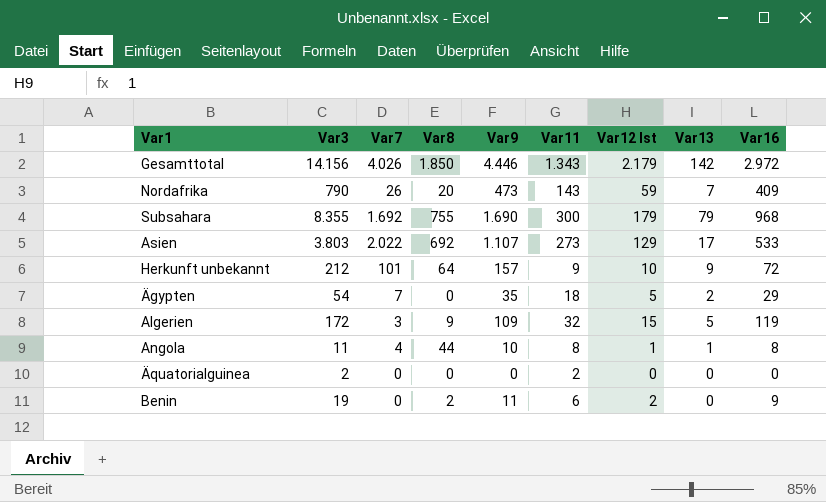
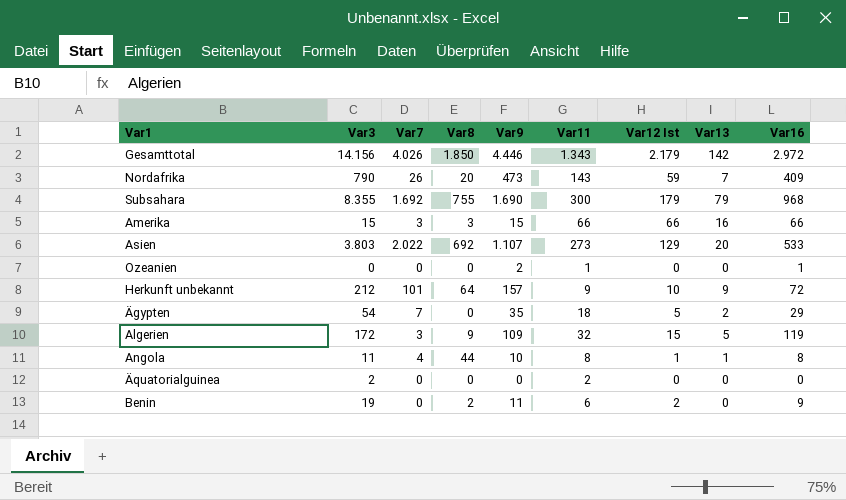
row Amerika: none -> 15 | 3 | 3 | 15 | 66 | 66 | 16 | 66
Asien | Var13: 17 -> 20
row Ozeanien: none -> 0 | 0 | 0 | 2 | 1 | 0 | 0 | 1

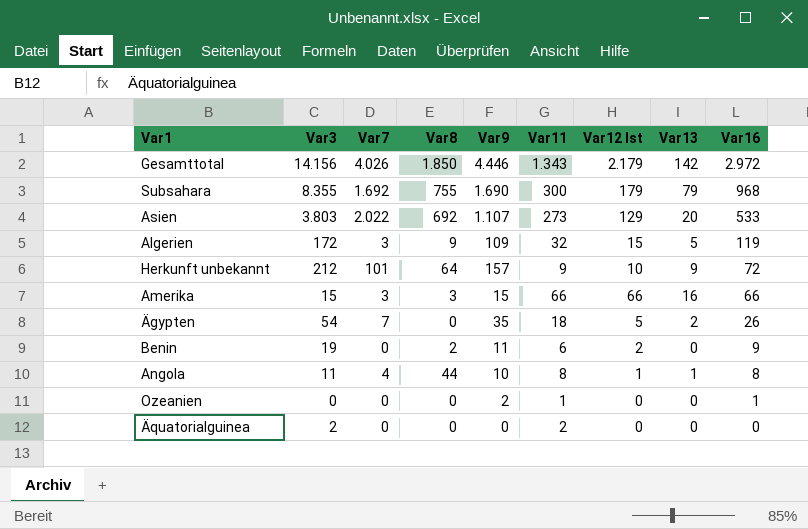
row order: none -> Var16 descending
row Nordafrika: 790 | 26 | 20 | 473 | 143 | 59 | 7 | 409 -> none
Ägypten | Var16: 29 -> 26

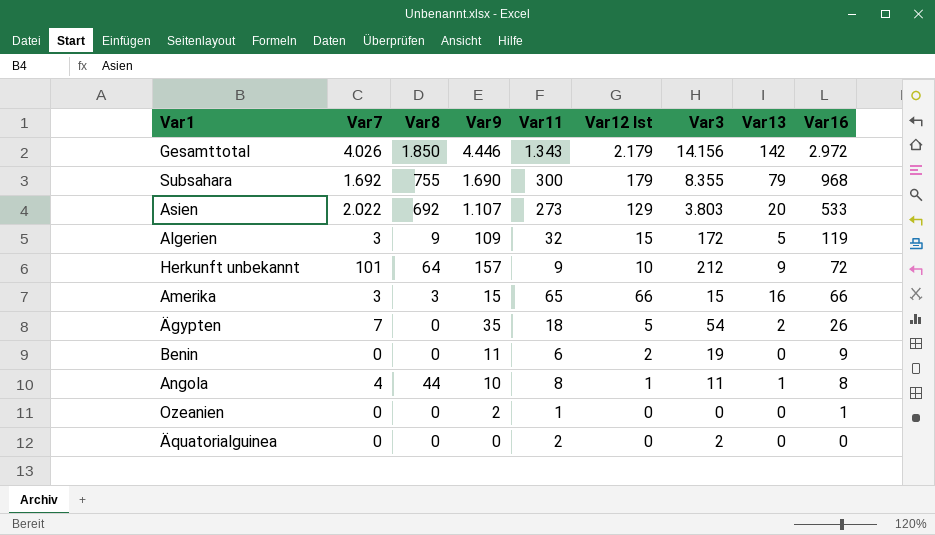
column Var3 | position: 2 -> 7
Amerika | Var11: 66 -> 65
Benin | Var8: 2 -> 0

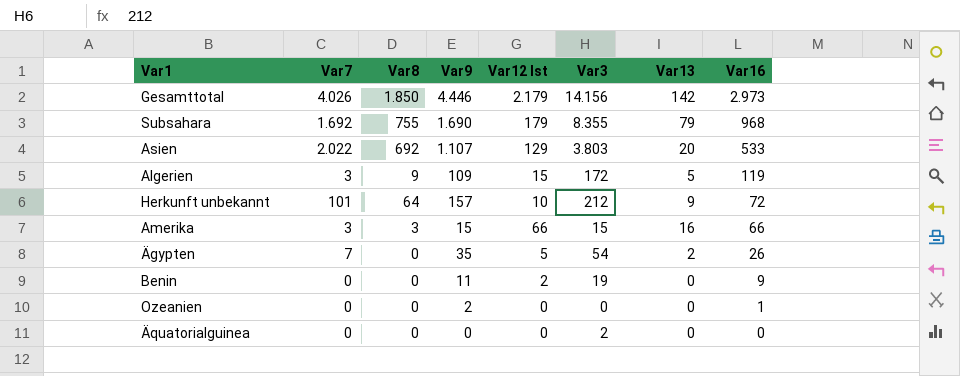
column Var11 | position: 5 -> none
row Angola: 4 | 44 | 10 | 8 | 1 | 11 | 1 | 8 -> none
Gesamttotal | Var16: 2.972 -> 2.973

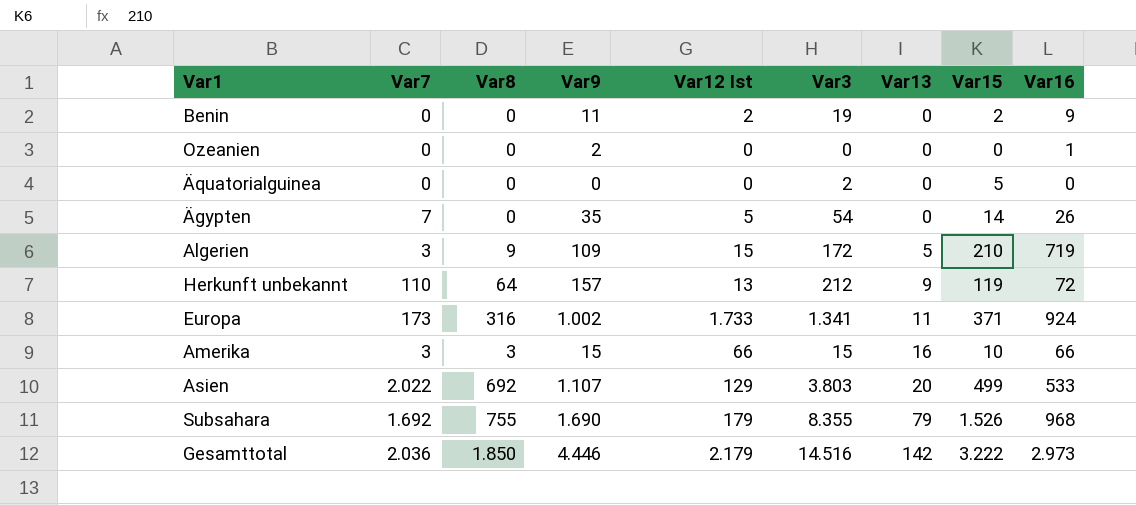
row order: Var16 descending -> Var13 ascending
column Var15 | position: none -> 8
Ägypten | Var13: 2 -> 0
Algerien | Var16: 119 -> 719
Herkunft unbekannt | Var7: 101 -> 110
Herkunft unbekannt | Var12 Ist: 10 -> 13
row Europa: none -> 173 | 316 | 1.002 | 1.733 | 1.341 | 11 | 371 | 924
Gesamttotal | Var7: 4.026 -> 2.036
Gesamttotal | Var3: 14.156 -> 14.516

